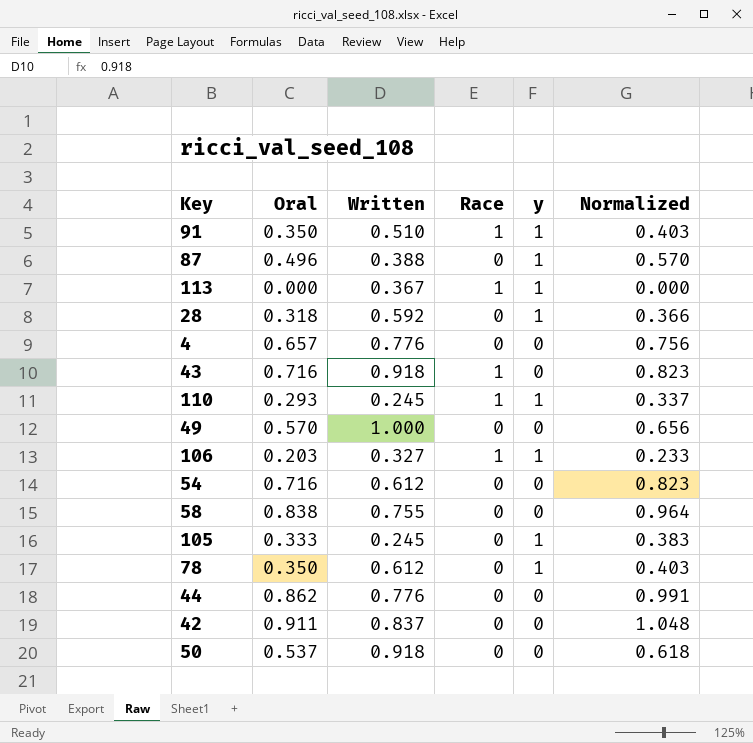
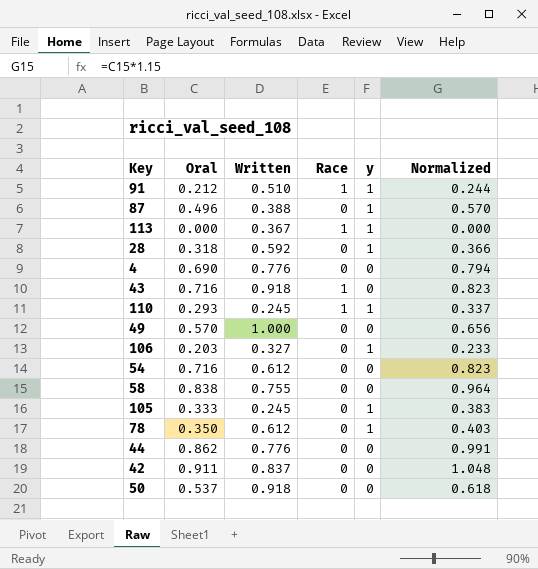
91 | Oral: 0.350 -> 0.212
91 | Normalized: 0.403 -> 0.244
4 | Oral: 0.657 -> 0.690
4 | Normalized: 0.756 -> 0.794
106 | Race: 1 -> 0

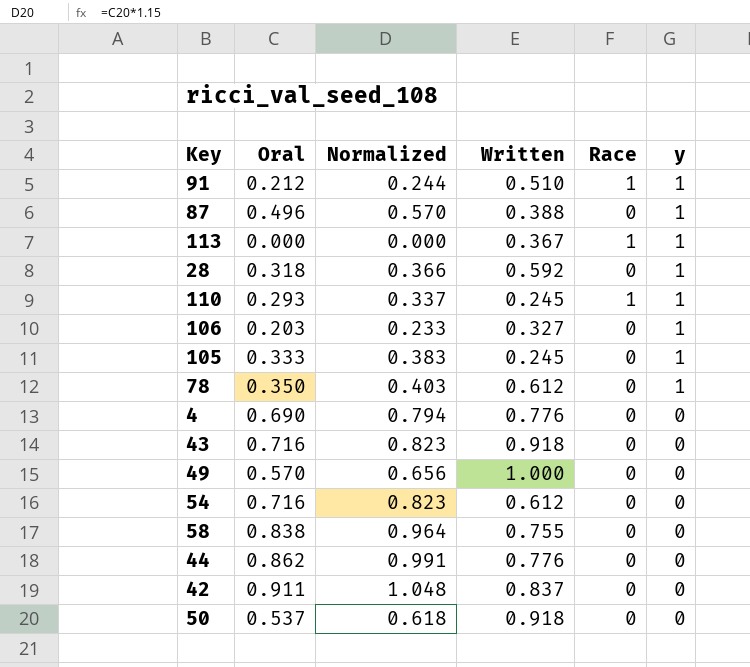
row order: none -> y descending
column Normalized | position: 6 -> 3
43 | Race: 1 -> 0

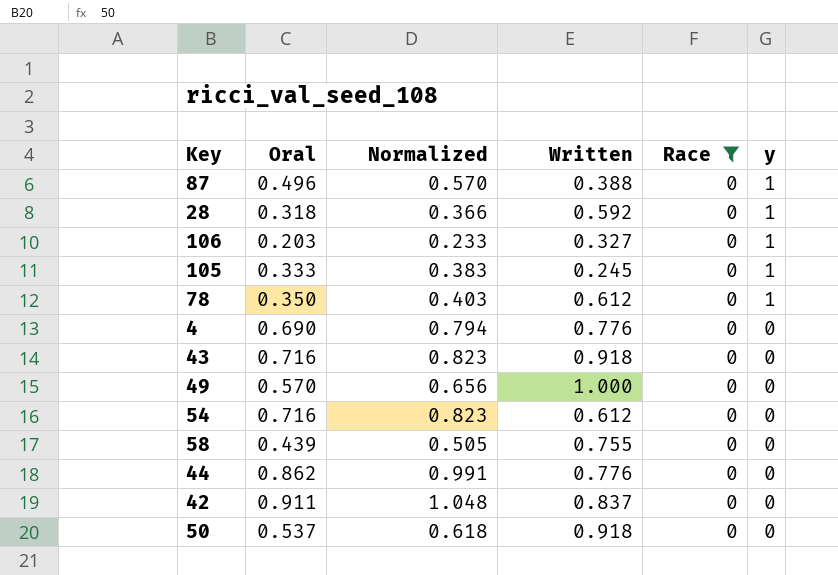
filter: none -> Race = 0
58 | Oral: 0.838 -> 0.439
58 | Normalized: 0.964 -> 0.505

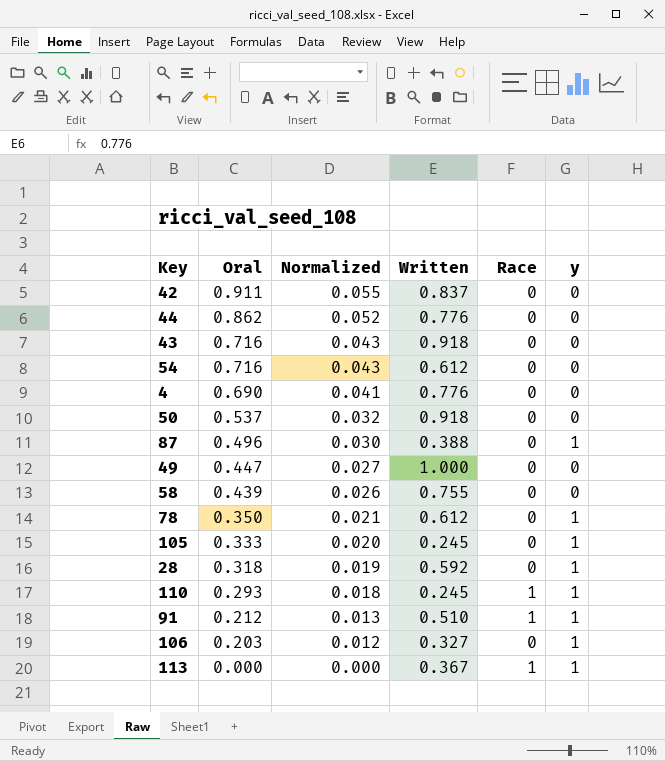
filter: Race = 0 -> none
row order: y descending -> Oral descending
column Normalized | formula: [Oral] * 1.15 -> [Oral] * 0.06
49 | Oral: 0.570 -> 0.447

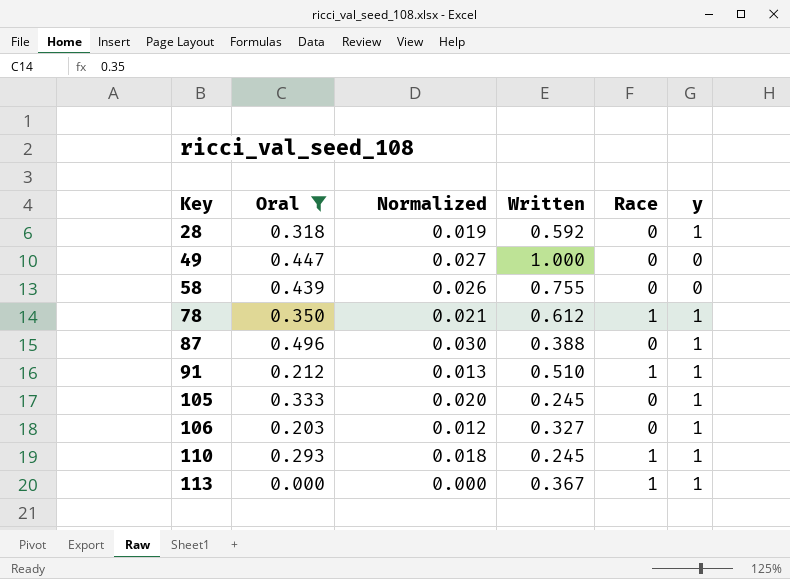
filter: none -> Oral <= 0.496
row order: Oral descending -> Key ascending
78 | Race: 0 -> 1

